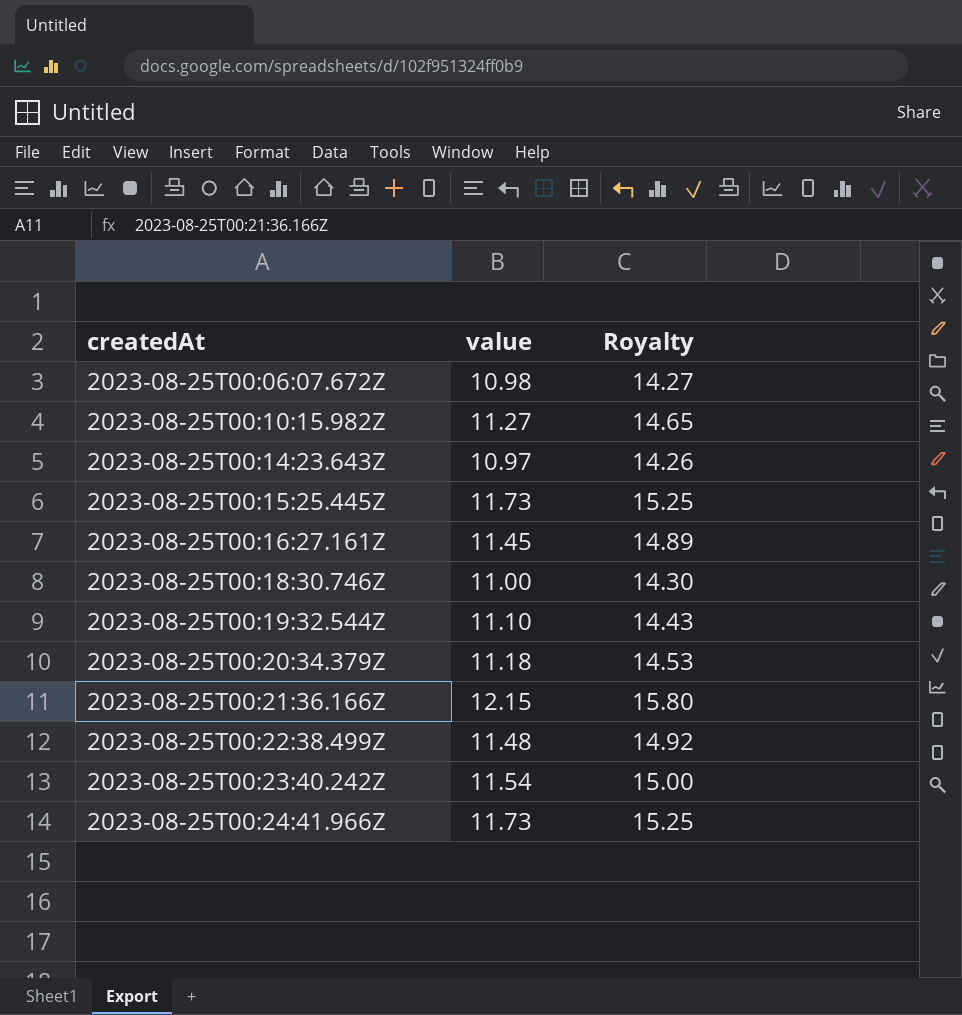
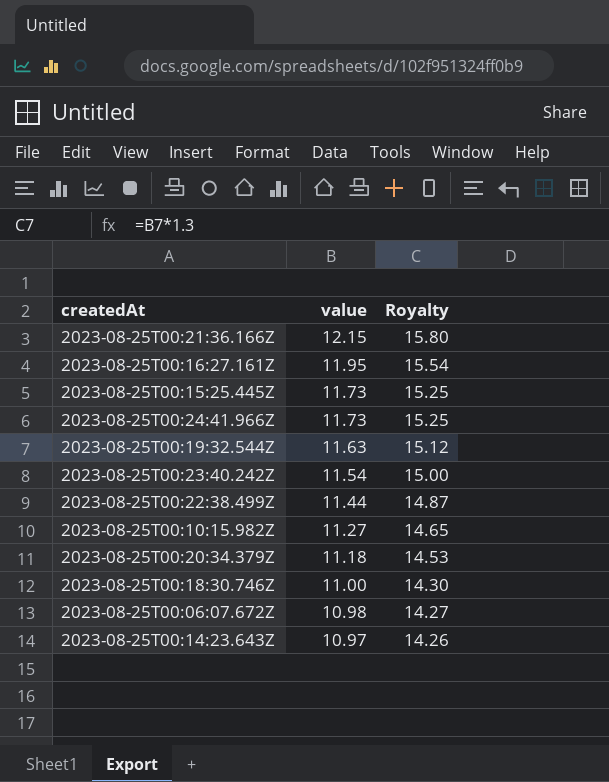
row order: createdAt ascending -> value descending
2023-08-25T00:16:27.161Z | value: 11.45 -> 11.95
2023-08-25T00:16:27.161Z | Royalty: 14.89 -> 15.54
2023-08-25T00:19:32.544Z | value: 11.10 -> 11.63
2023-08-25T00:19:32.544Z | Royalty: 14.43 -> 15.12
2023-08-25T00:22:38.499Z | value: 11.48 -> 11.44
2023-08-25T00:22:38.499Z | Royalty: 14.92 -> 14.87

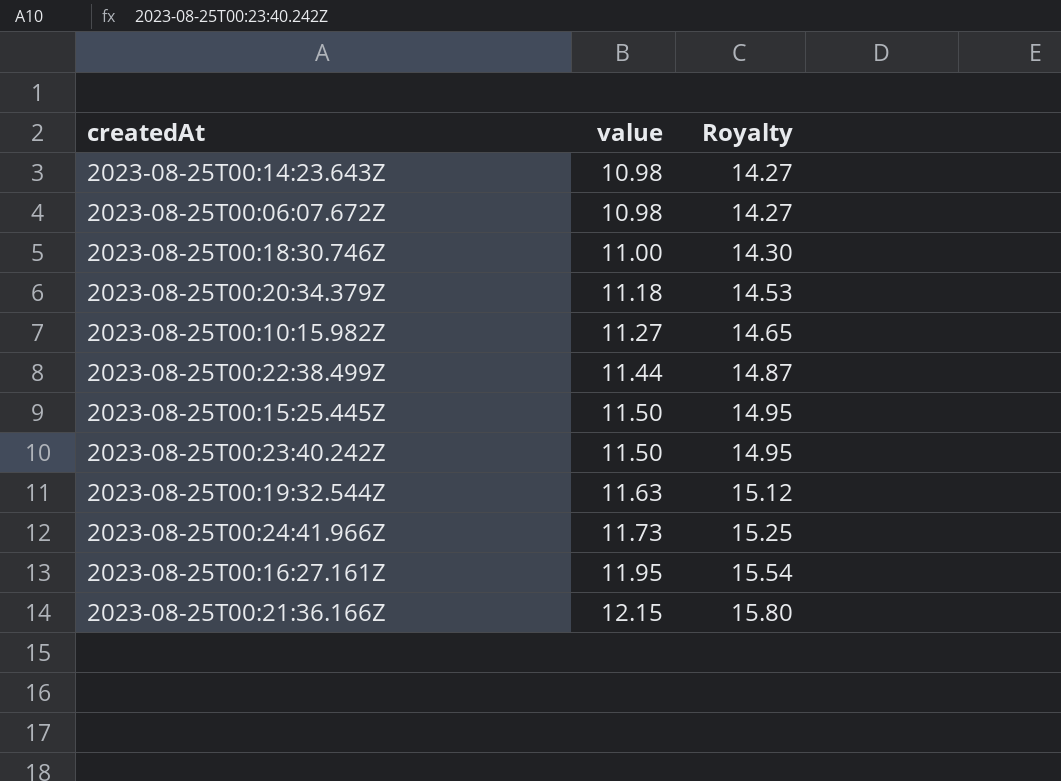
row order: value descending -> value ascending
2023-08-25T00:14:23.643Z | value: 10.97 -> 10.98
2023-08-25T00:14:23.643Z | Royalty: 14.26 -> 14.27
2023-08-25T00:15:25.445Z | value: 11.73 -> 11.50
2023-08-25T00:15:25.445Z | Royalty: 15.25 -> 14.95
2023-08-25T00:23:40.242Z | value: 11.54 -> 11.50
2023-08-25T00:23:40.242Z | Royalty: 15.00 -> 14.95

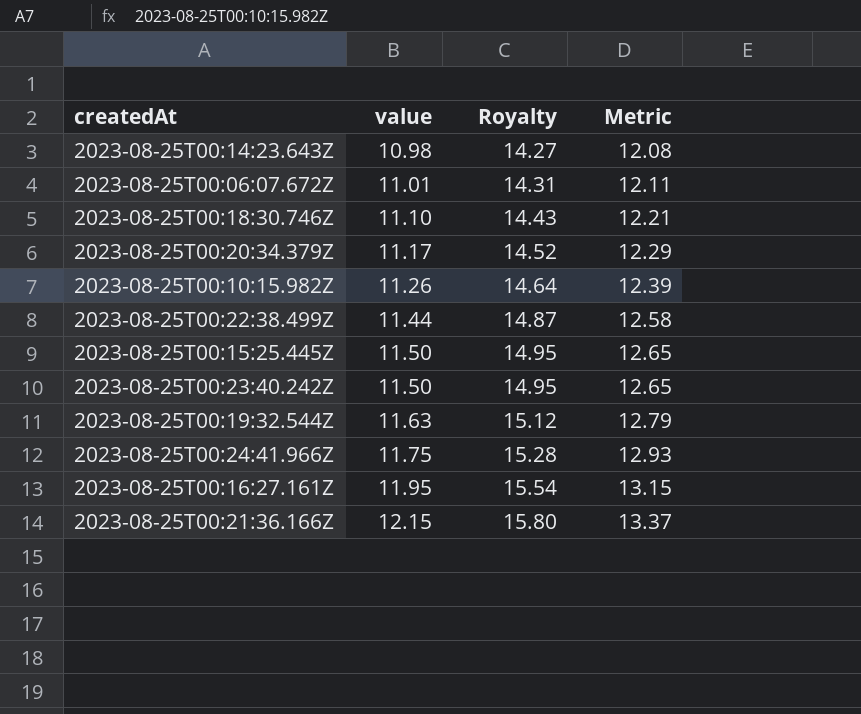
column Metric | formula: none -> [value] * 1.1
2023-08-25T00:06:07.672Z | value: 10.98 -> 11.01
2023-08-25T00:06:07.672Z | Royalty: 14.27 -> 14.31
2023-08-25T00:18:30.746Z | value: 11.00 -> 11.10
2023-08-25T00:18:30.746Z | Royalty: 14.30 -> 14.43
2023-08-25T00:20:34.379Z | value: 11.18 -> 11.17
2023-08-25T00:20:34.379Z | Royalty: 14.53 -> 14.52
2023-08-25T00:10:15.982Z | value: 11.27 -> 11.26
2023-08-25T00:10:15.982Z | Royalty: 14.65 -> 14.64
2023-08-25T00:24:41.966Z | value: 11.73 -> 11.75
2023-08-25T00:24:41.966Z | Royalty: 15.25 -> 15.28

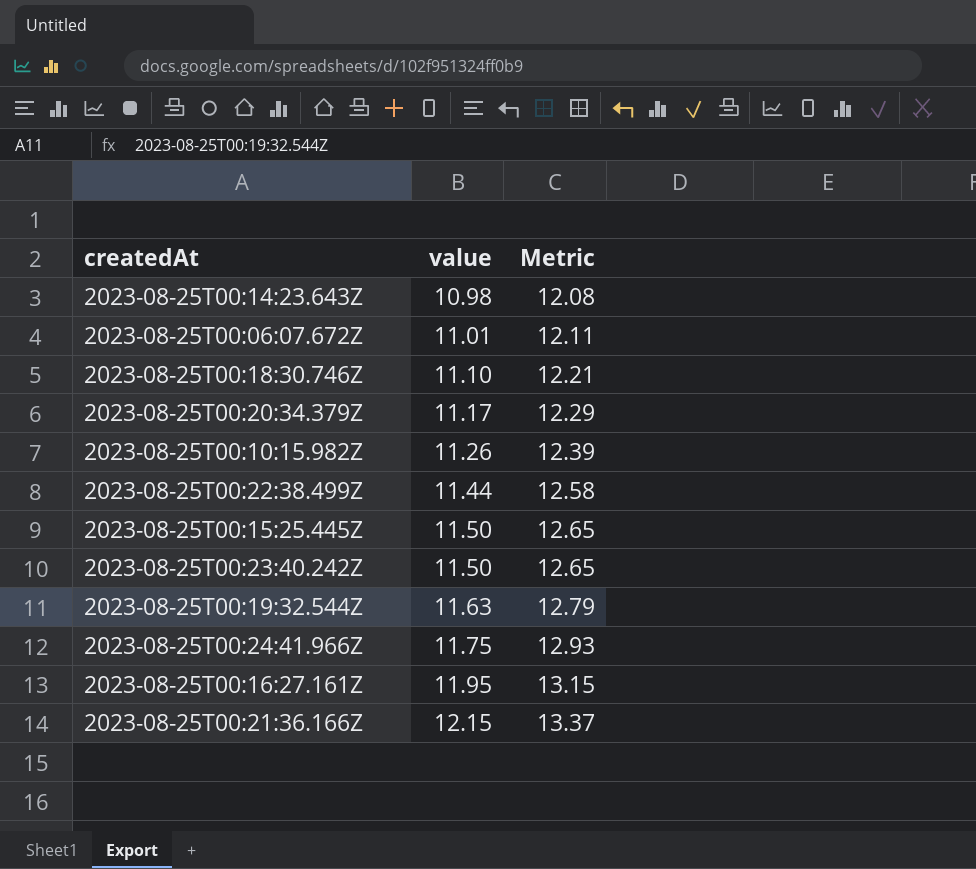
column Royalty | formula: [value] * 1.3 -> none

